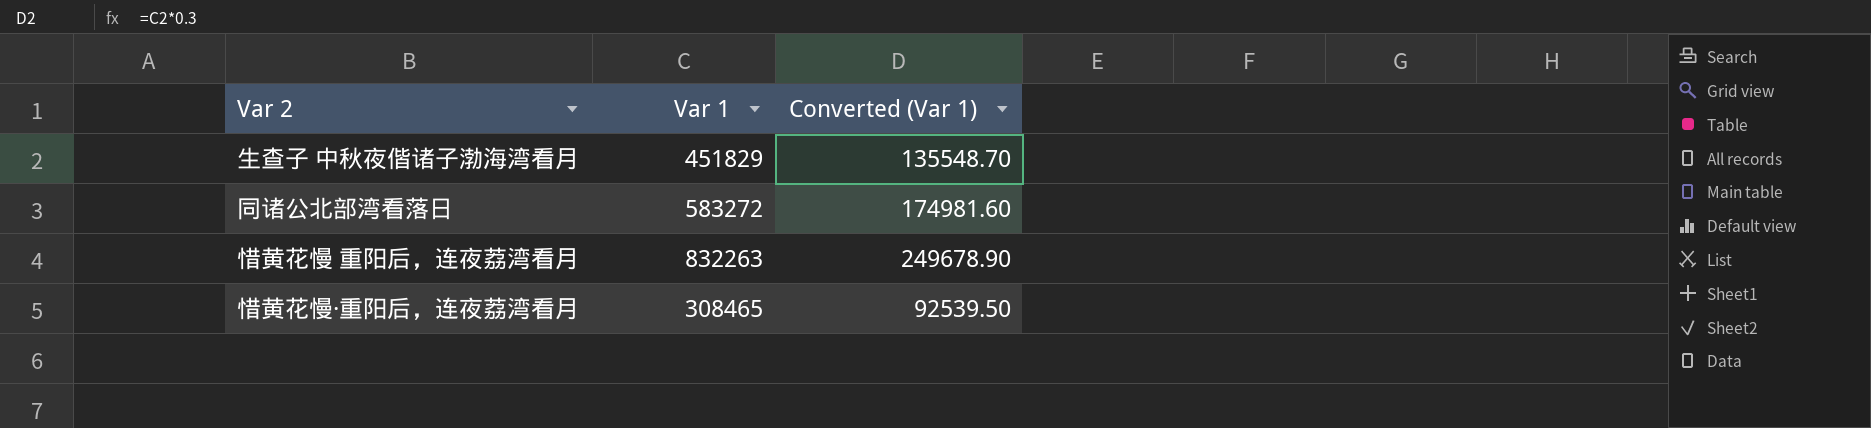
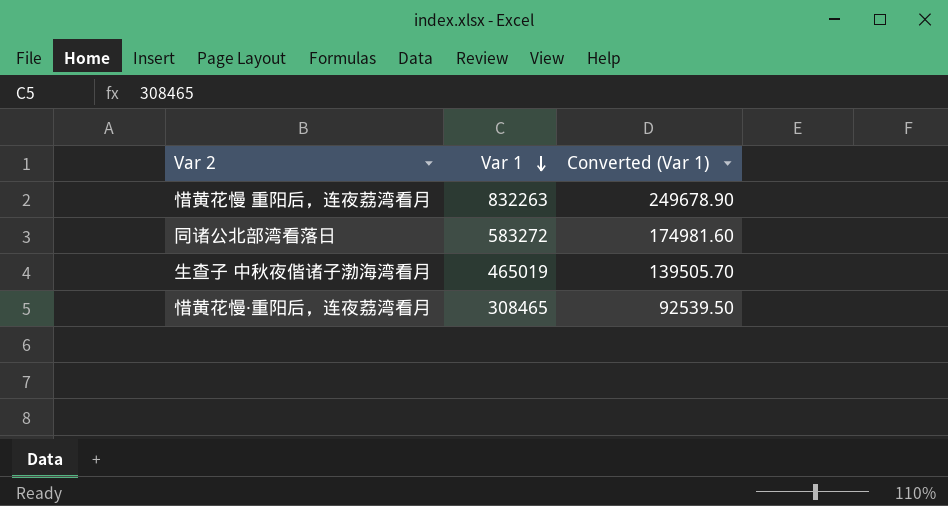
row order: none -> Var 1 descending
生查子 中秋夜偕诸子渤海湾看月 | Var 1: 451829 -> 465019
生查子 中秋夜偕诸子渤海湾看月 | Converted (Var 1): 135548.70 -> 139505.70

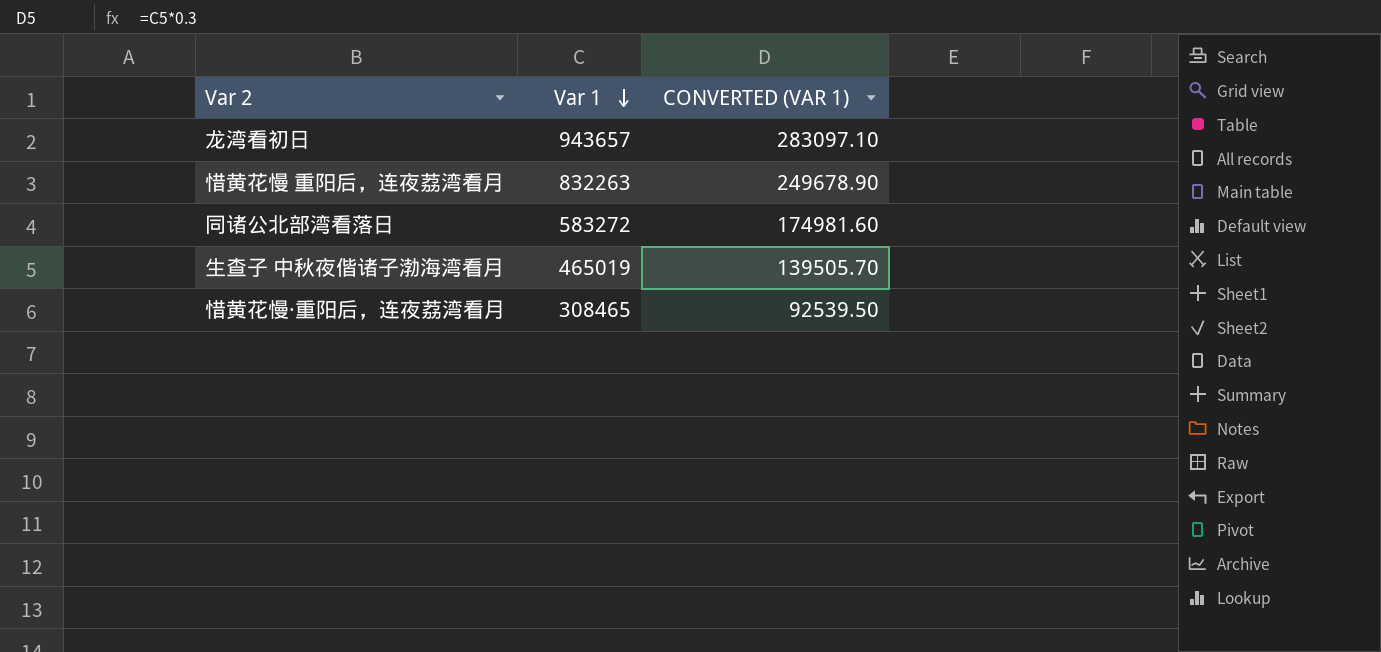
column name: Converted (Var 1) -> CONVERTED (VAR 1)
row 龙湾看初日: none -> 943657 | 283097.10

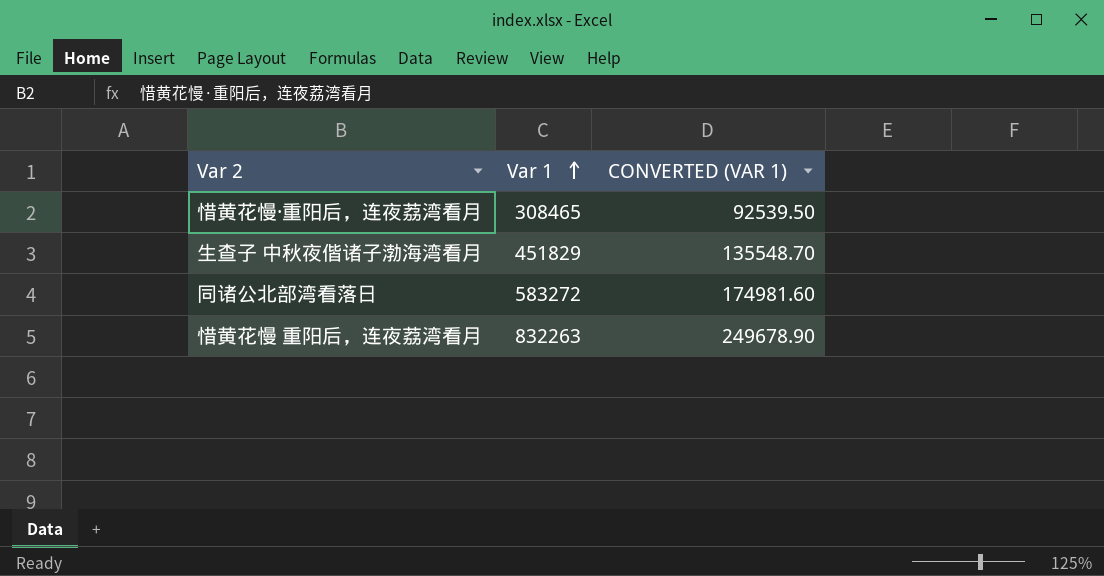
row order: Var 1 descending -> Var 1 ascending
row 龙湾看初日: 943657 | 283097.10 -> none
生查子 中秋夜偕诸子渤海湾看月 | Var 1: 465019 -> 451829
生查子 中秋夜偕诸子渤海湾看月 | CONVERTED (VAR 1): 139505.70 -> 135548.70

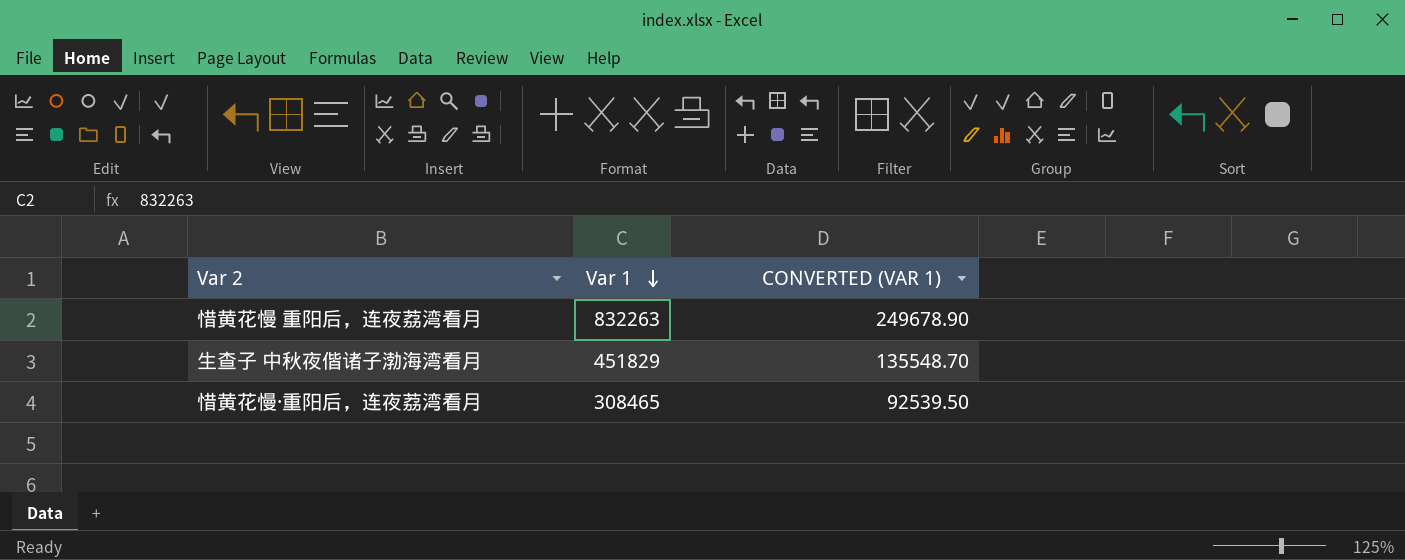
row order: Var 1 ascending -> Var 1 descending
row 同诸公北部湾看落日: 583272 | 174981.60 -> none

